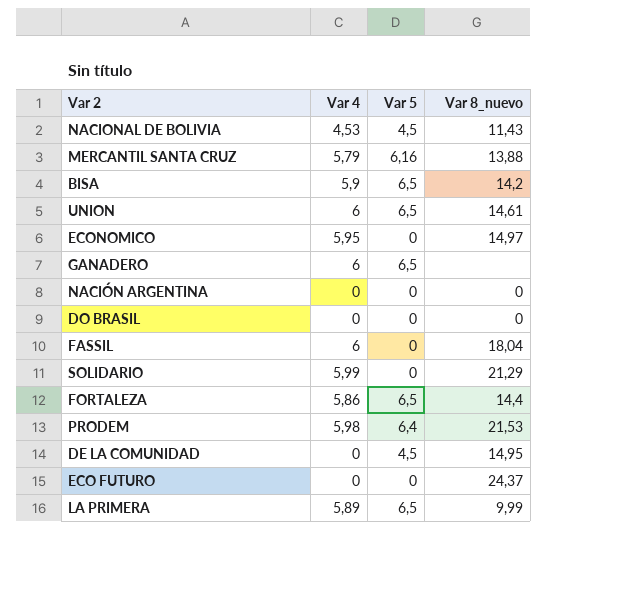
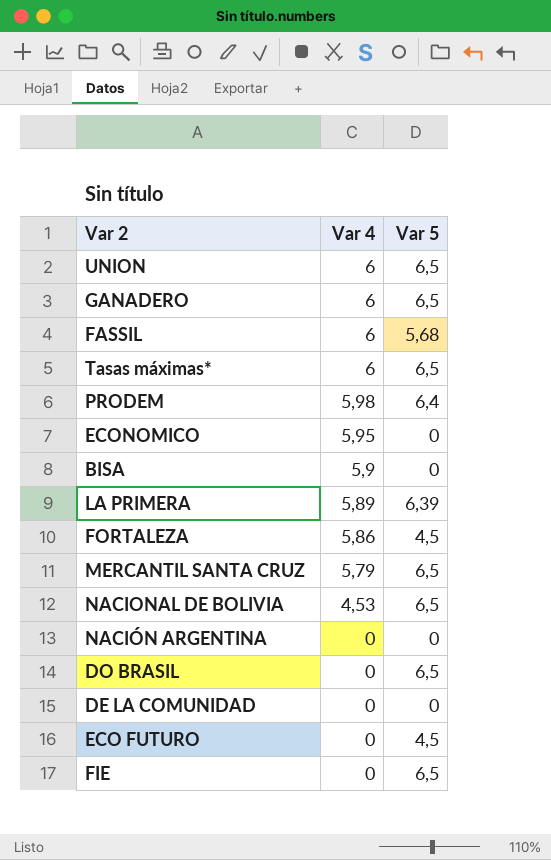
row order: none -> Var 4 descending
column Var 8_nuevo | position: 4 -> none
row SOLIDARIO: 5,99 | 0 | 21,29 -> none
FASSIL | Var 5: 0 -> 5,68
row Tasas máximas*: none -> 6 | 6,5
BISA | Var 5: 6,5 -> 0
LA PRIMERA | Var 5: 6,5 -> 6,39
FORTALEZA | Var 5: 6,5 -> 4,5
MERCANTIL SANTA CRUZ | Var 5: 6,16 -> 6,5
NACIONAL DE BOLIVIA | Var 5: 4,5 -> 6,5
DO BRASIL | Var 5: 0 -> 6,5
DE LA COMUNIDAD | Var 5: 4,5 -> 0
ECO FUTURO | Var 5: 0 -> 4,5
row FIE: none -> 0 | 6,5

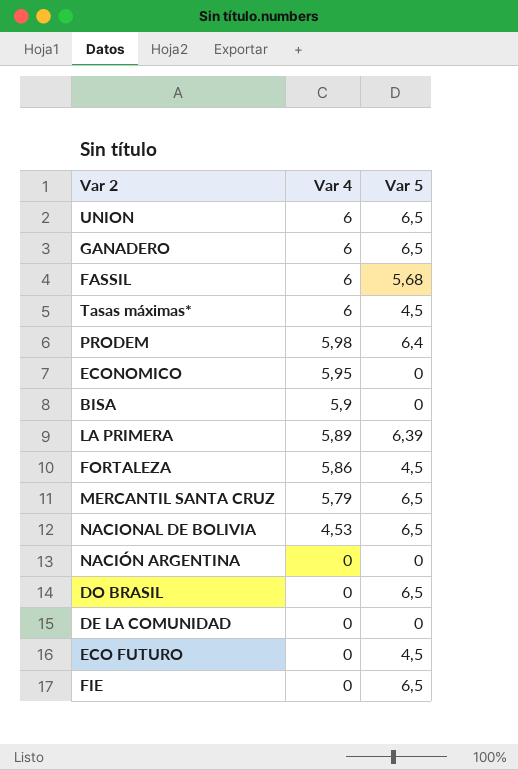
Tasas máximas* | Var 5: 6,5 -> 4,5

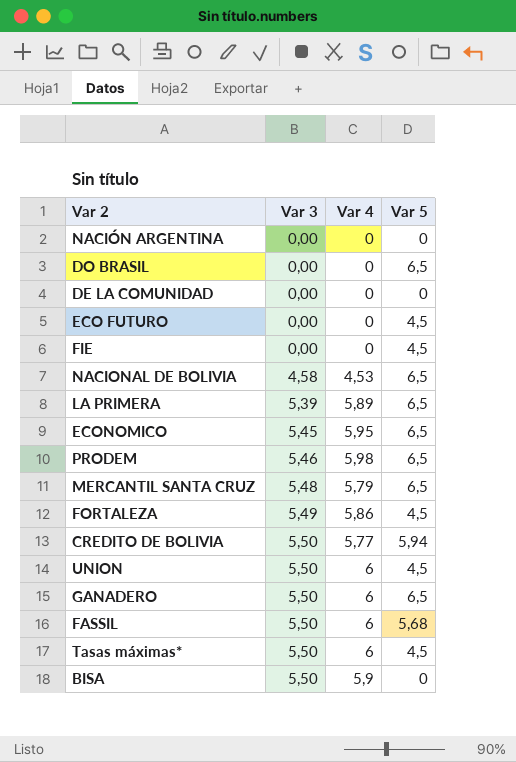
row order: Var 4 descending -> Var 3 ascending
column Var 3 | position: none -> 2
FIE | Var 5: 6,5 -> 4,5
LA PRIMERA | Var 5: 6,39 -> 6,5
ECONOMICO | Var 5: 0 -> 6,5
PRODEM | Var 5: 6,4 -> 6,5
row CREDITO DE BOLIVIA: none -> 5,50 | 5,77 | 5,94
UNION | Var 5: 6,5 -> 4,5

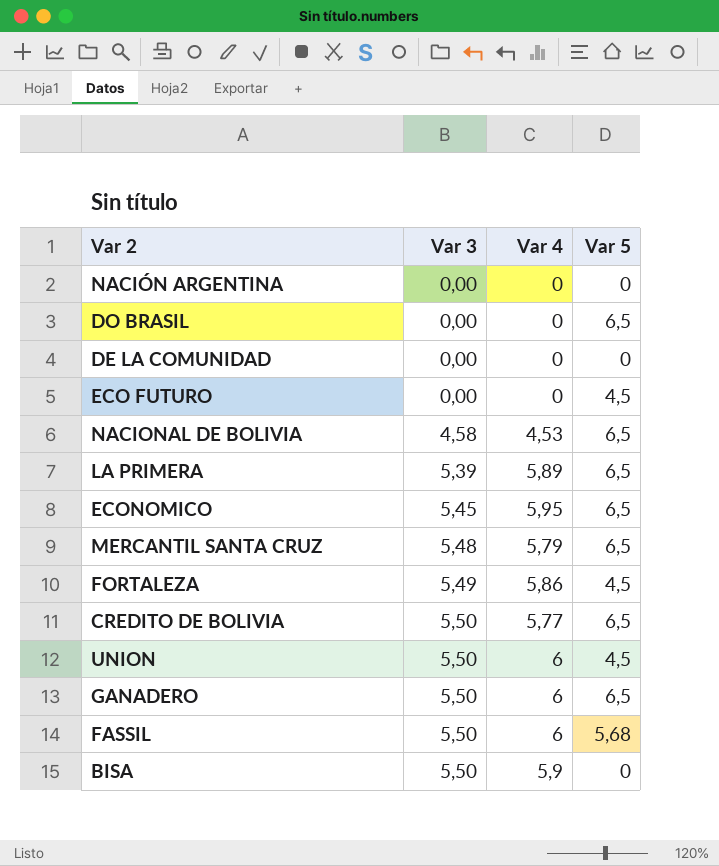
row FIE: 0,00 | 0 | 4,5 -> none
row PRODEM: 5,46 | 5,98 | 6,5 -> none
row Tasas máximas*: 5,50 | 6 | 4,5 -> none
CREDITO DE BOLIVIA | Var 5: 5,94 -> 6,5

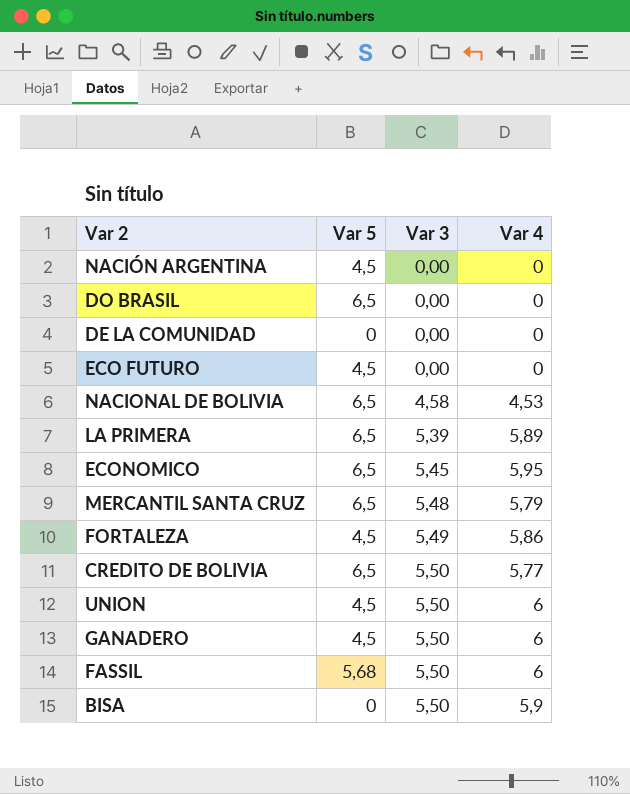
column Var 5 | position: 4 -> 2
NACIÓN ARGENTINA | Var 5: 0 -> 4,5
GANADERO | Var 5: 6,5 -> 4,5

